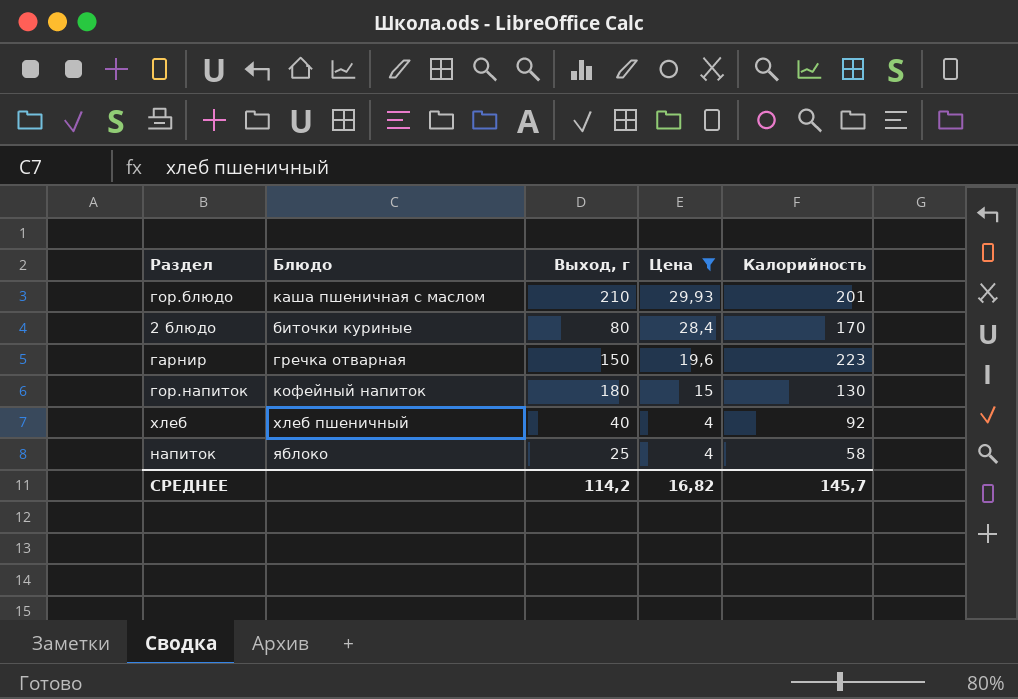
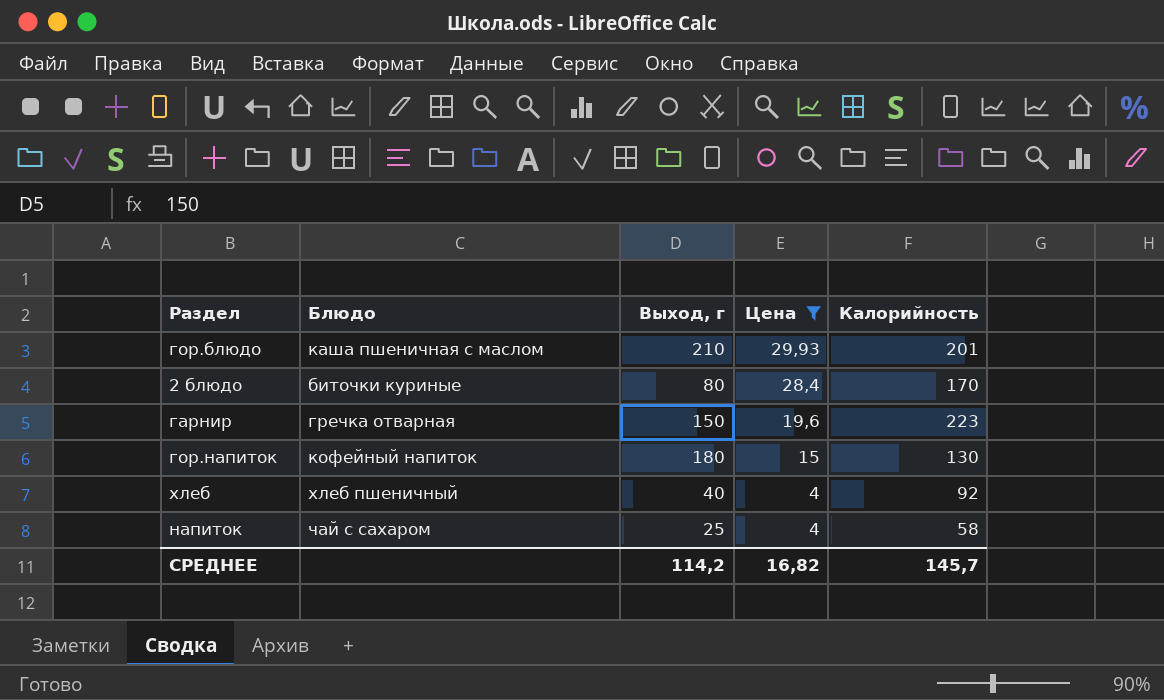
напиток | Блюдо: яблоко -> чай с сахаром

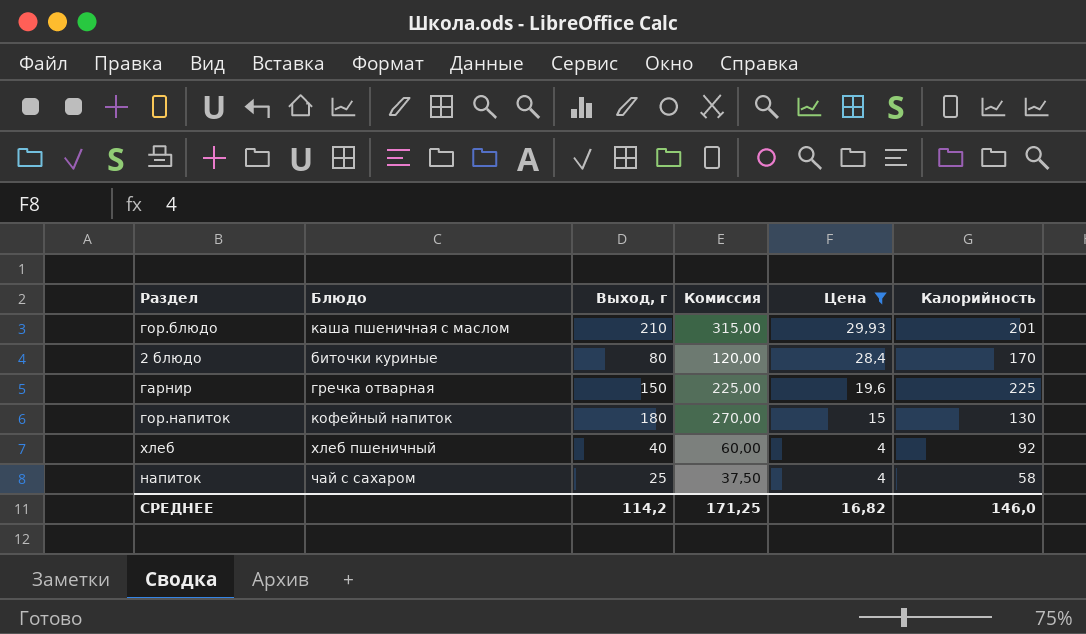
column Комиссия | formula: none -> [Выход, г] * 1,5
гарнир | Калорийность: 223 -> 225
СРЕДНЕЕ | Калорийность: 145,7 -> 146,0

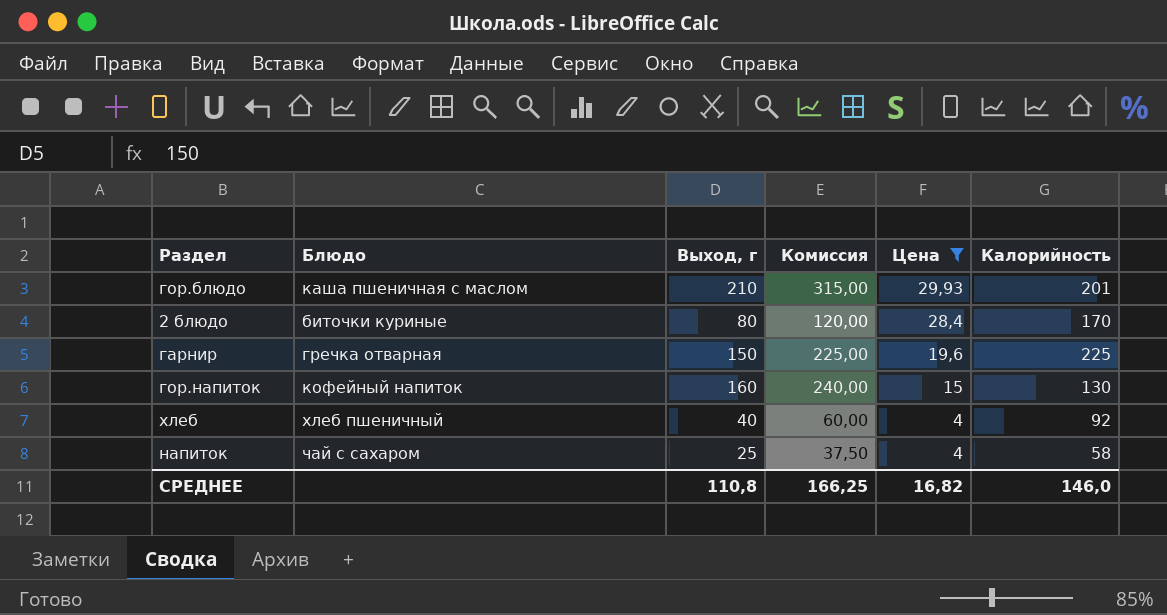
гор.напиток | Выход, г: 180 -> 160
гор.напиток | Комиссия: 270,00 -> 240,00
СРЕДНЕЕ | Выход, г: 114,2 -> 110,8
СРЕДНЕЕ | Комиссия: 171,25 -> 166,25

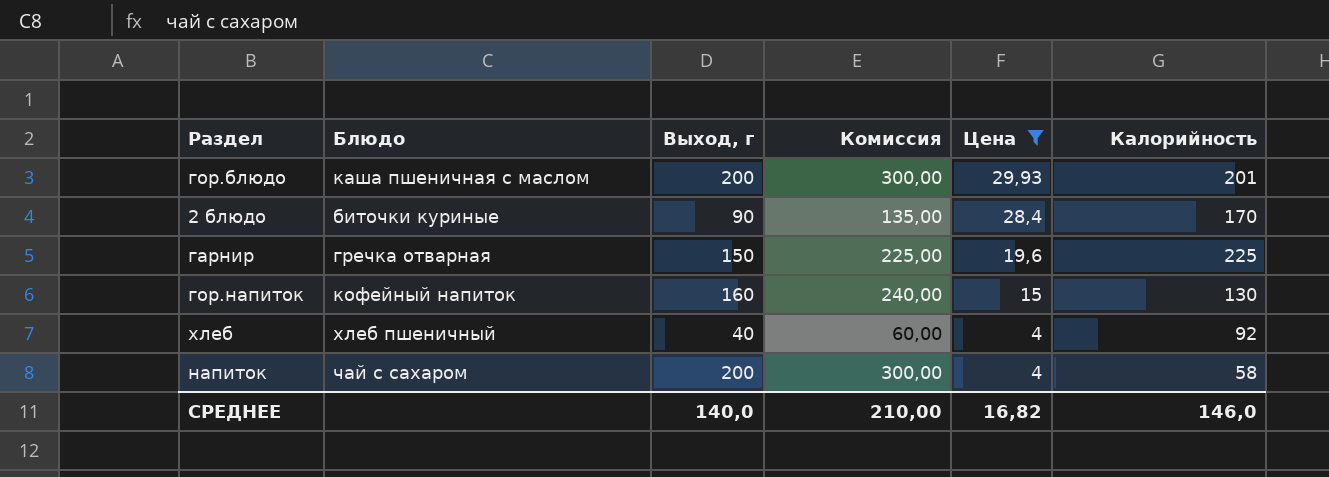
гор.блюдо | Выход, г: 210 -> 200
гор.блюдо | Комиссия: 315,00 -> 300,00
2 блюдо | Выход, г: 80 -> 90
2 блюдо | Комиссия: 120,00 -> 135,00
напиток | Выход, г: 25 -> 200
напиток | Комиссия: 37,50 -> 300,00
СРЕДНЕЕ | Выход, г: 110,8 -> 140,0
СРЕДНЕЕ | Комиссия: 166,25 -> 210,00

